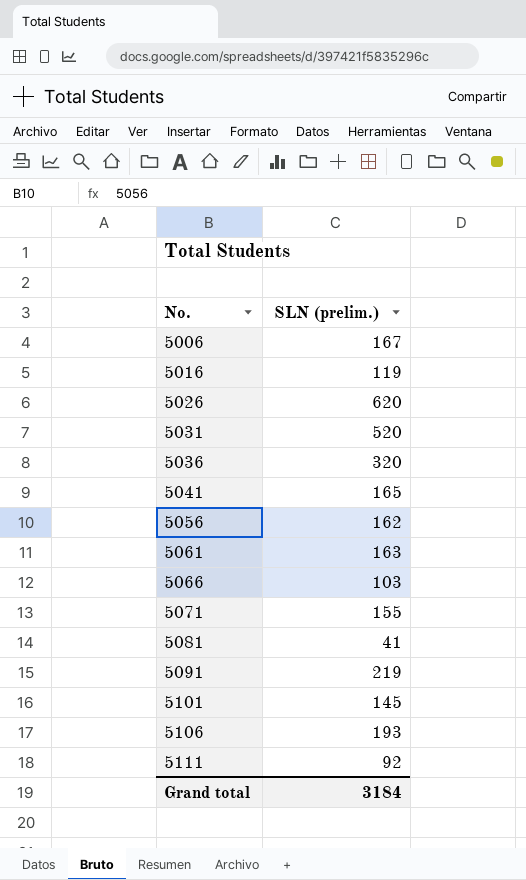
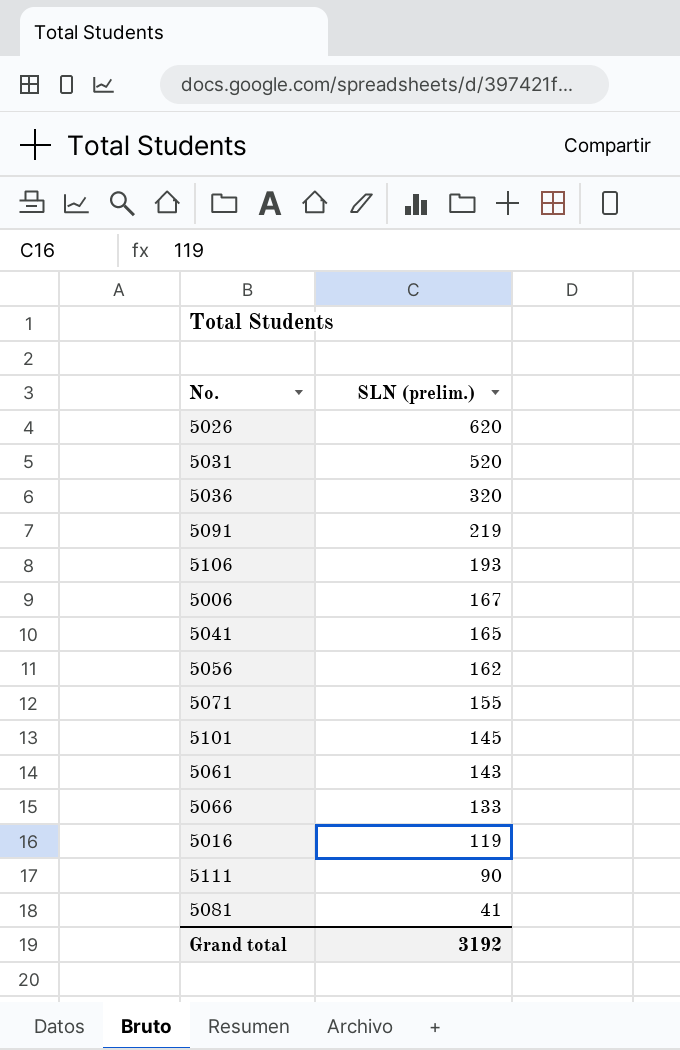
row order: No. ascending -> SLN (prelim.) descending
5061 | SLN (prelim.): 163 -> 143
5066 | SLN (prelim.): 103 -> 133
5111 | SLN (prelim.): 92 -> 90
Grand total | SLN (prelim.): 3184 -> 3192

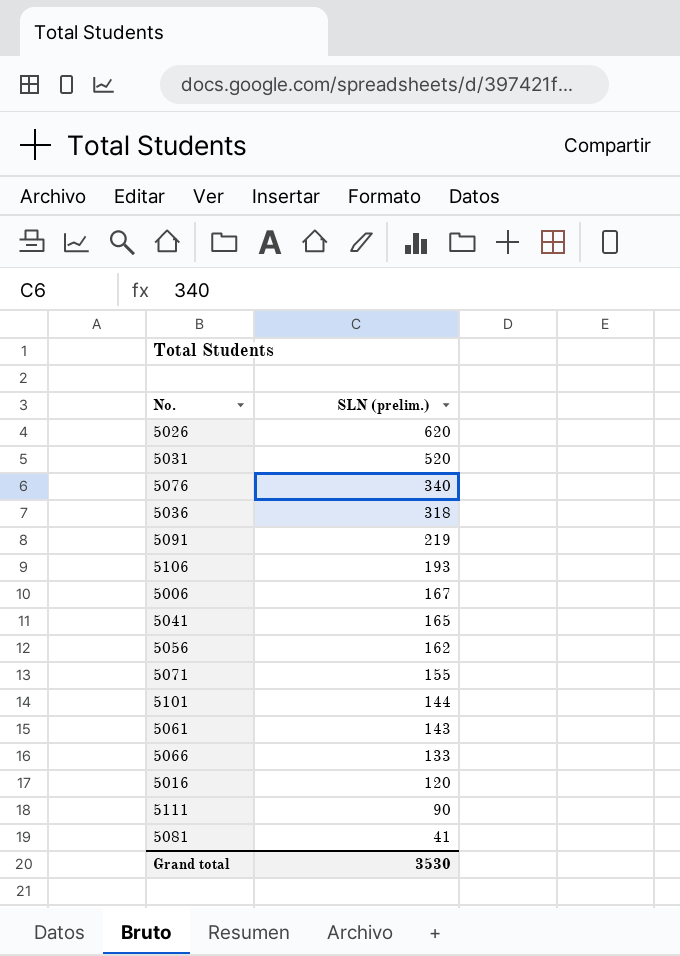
row 5076: none -> 340
5036 | SLN (prelim.): 320 -> 318
5101 | SLN (prelim.): 145 -> 144
5016 | SLN (prelim.): 119 -> 120
Grand total | SLN (prelim.): 3192 -> 3530

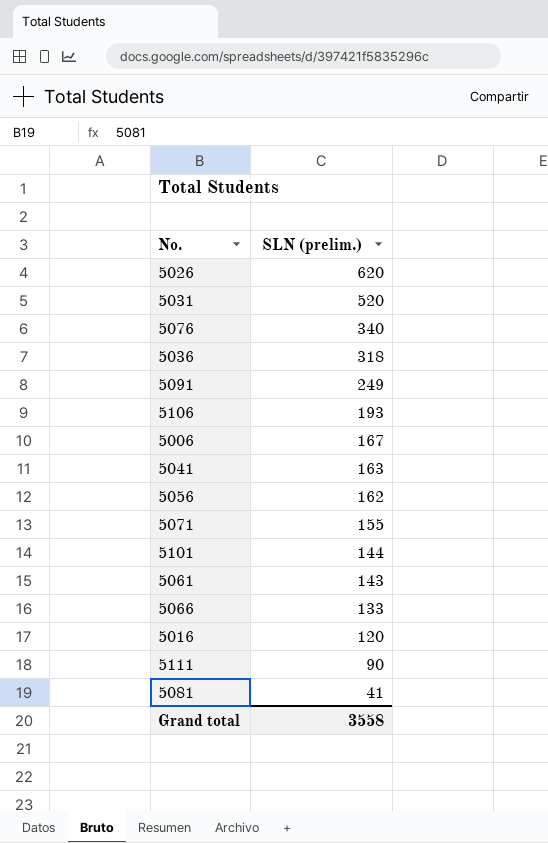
5091 | SLN (prelim.): 219 -> 249
5041 | SLN (prelim.): 165 -> 163
Grand total | SLN (prelim.): 3530 -> 3558

